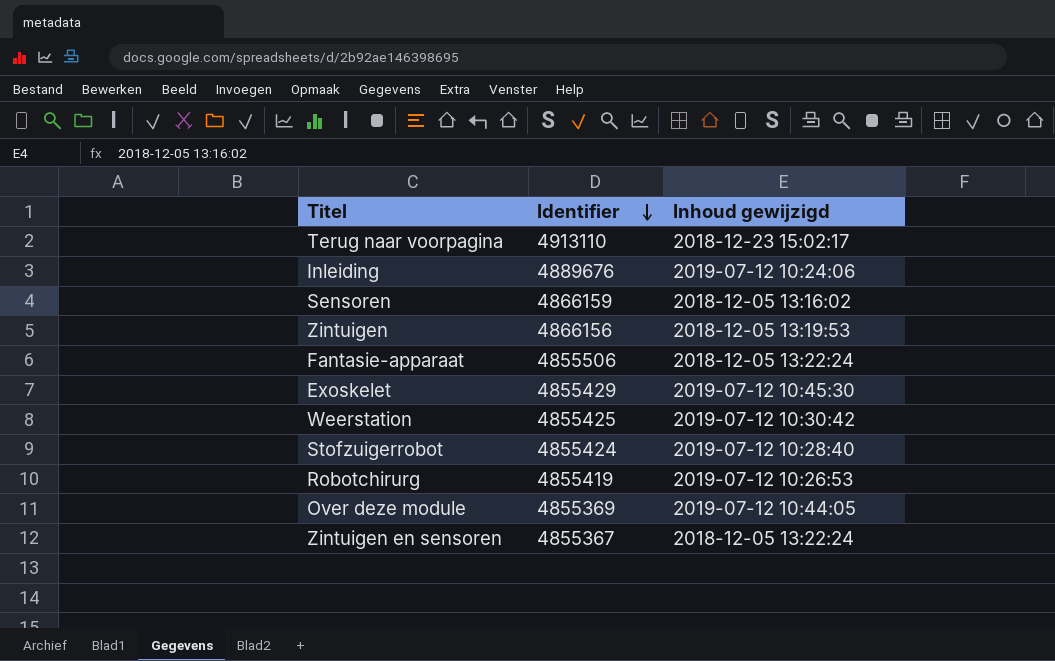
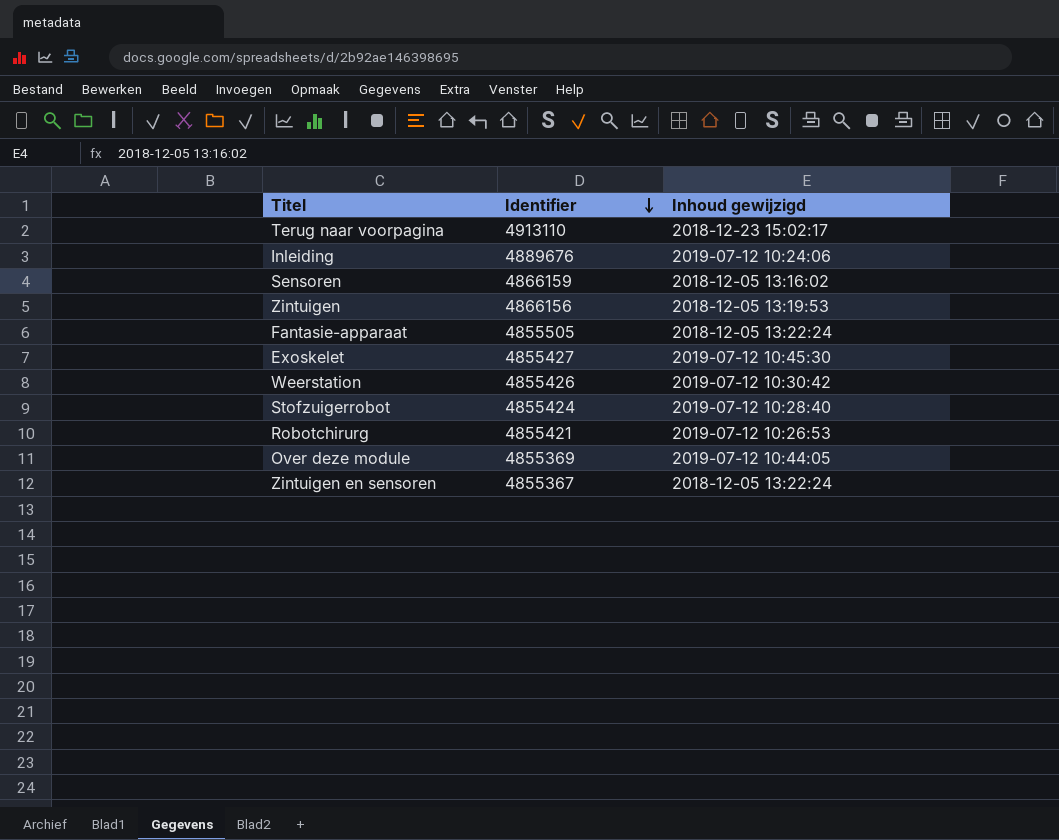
Fantasie-apparaat | Identifier: 4855506 -> 4855505
Exoskelet | Identifier: 4855429 -> 4855427
Weerstation | Identifier: 4855425 -> 4855426
Robotchirurg | Identifier: 4855419 -> 4855421

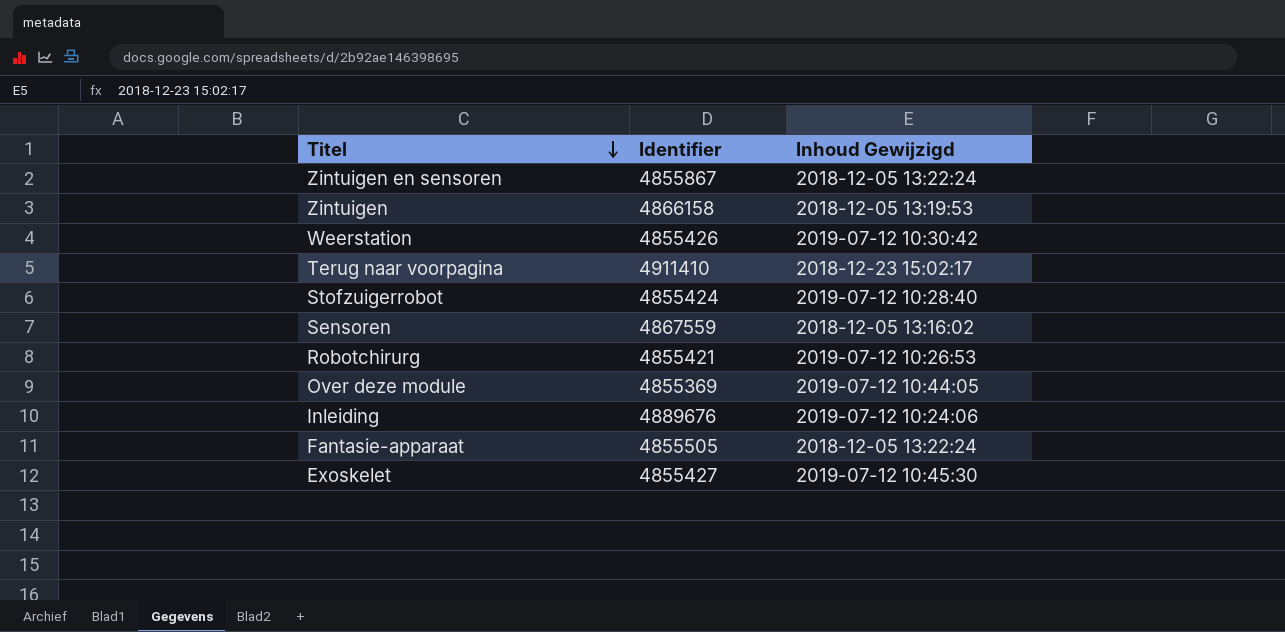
row order: Identifier descending -> Titel descending
column name: Inhoud gewijzigd -> Inhoud Gewijzigd
Zintuigen en sensoren | Identifier: 4855367 -> 4855867
Zintuigen | Identifier: 4866156 -> 4866158
Terug naar voorpagina | Identifier: 4913110 -> 4911410
Sensoren | Identifier: 4866159 -> 4867559

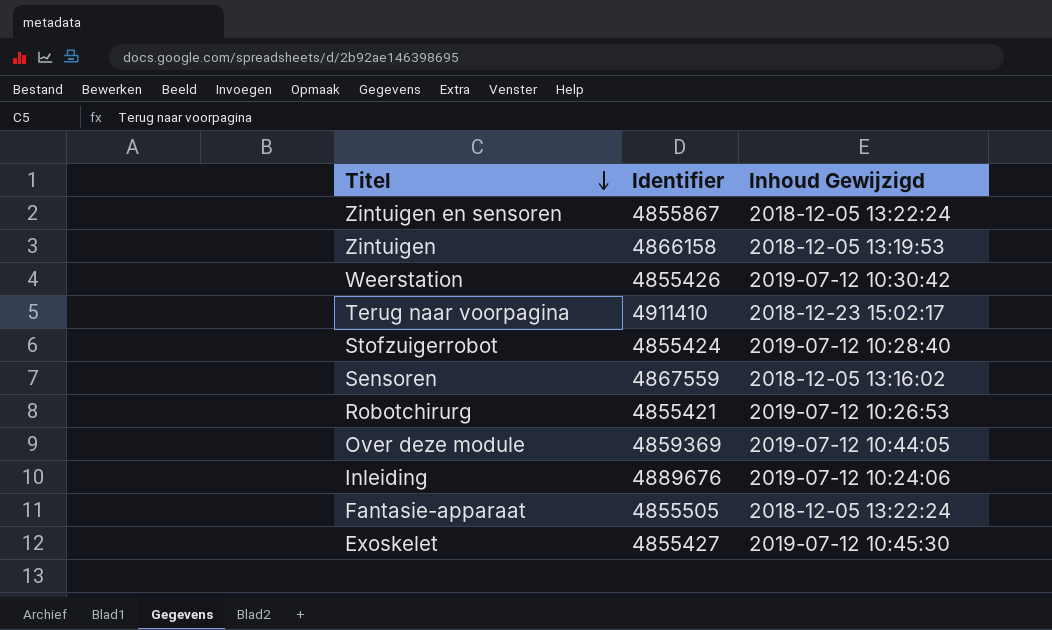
Over deze module | Identifier: 4855369 -> 4859369

